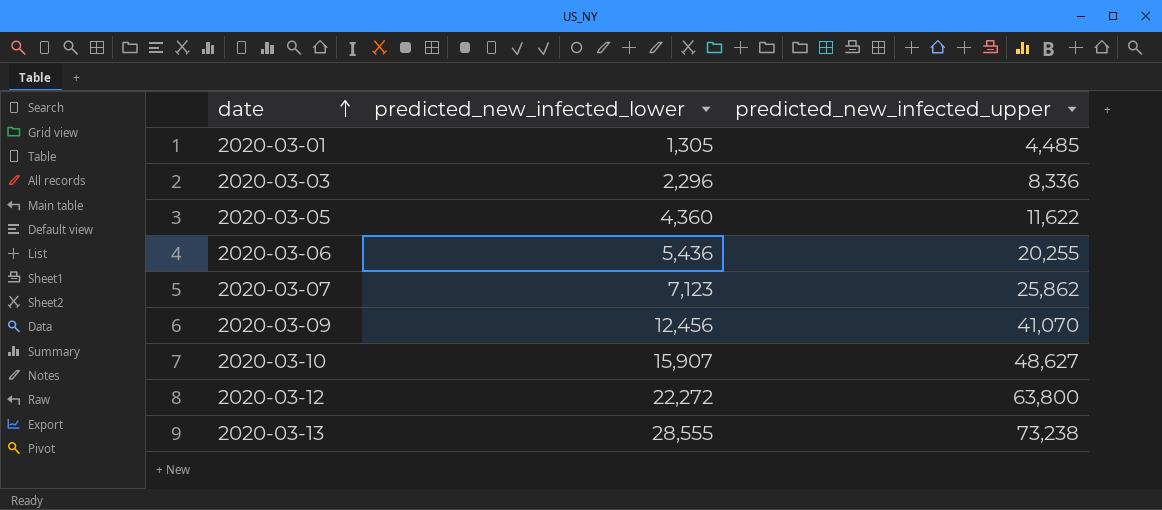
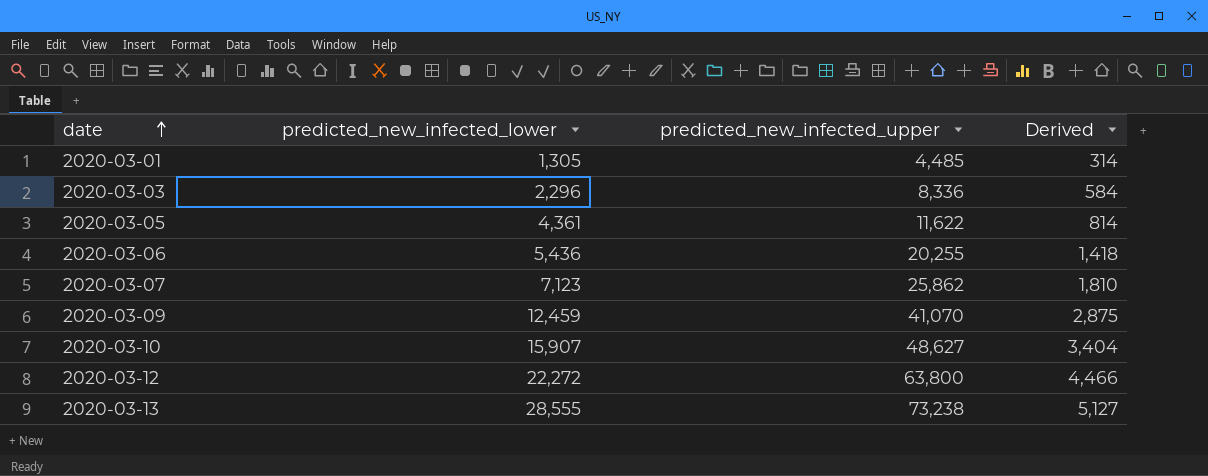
column Derived | formula: none -> [predicted_new_infected_upper] * 0.07
2020-03-05 | predicted_new_infected_lower: 4,360 -> 4,361
2020-03-09 | predicted_new_infected_lower: 12,456 -> 12,459

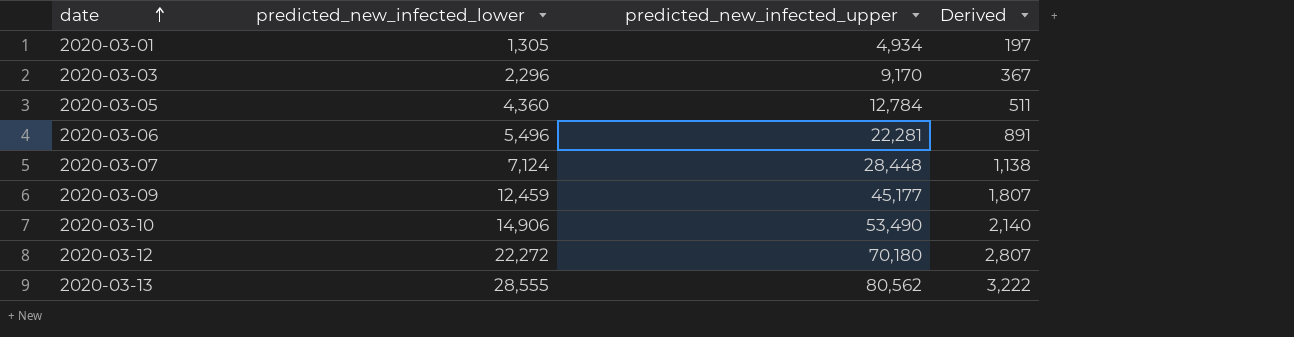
column Derived | formula: [predicted_new_infected_upper] * 0.07 -> [predicted_new_infected_upper] * 0.04
2020-03-01 | predicted_new_infected_upper: 4,485 -> 4,934
2020-03-03 | predicted_new_infected_upper: 8,336 -> 9,170
2020-03-05 | predicted_new_infected_lower: 4,361 -> 4,360
2020-03-05 | predicted_new_infected_upper: 11,622 -> 12,784
2020-03-06 | predicted_new_infected_lower: 5,436 -> 5,496
2020-03-06 | predicted_new_infected_upper: 20,255 -> 22,281
2020-03-07 | predicted_new_infected_lower: 7,123 -> 7,124
2020-03-07 | predicted_new_infected_upper: 25,862 -> 28,448
2020-03-09 | predicted_new_infected_upper: 41,070 -> 45,177
2020-03-10 | predicted_new_infected_lower: 15,907 -> 14,906
2020-03-10 | predicted_new_infected_upper: 48,627 -> 53,490
2020-03-12 | predicted_new_infected_upper: 63,800 -> 70,180
2020-03-13 | predicted_new_infected_upper: 73,238 -> 80,562

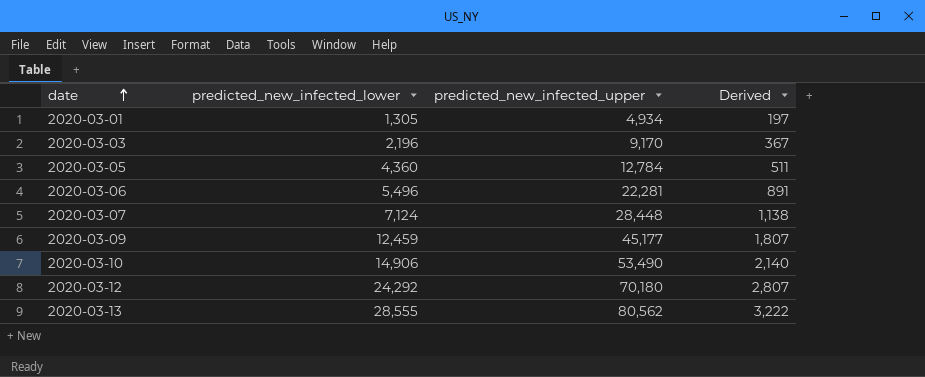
2020-03-03 | predicted_new_infected_lower: 2,296 -> 2,196
2020-03-12 | predicted_new_infected_lower: 22,272 -> 24,292

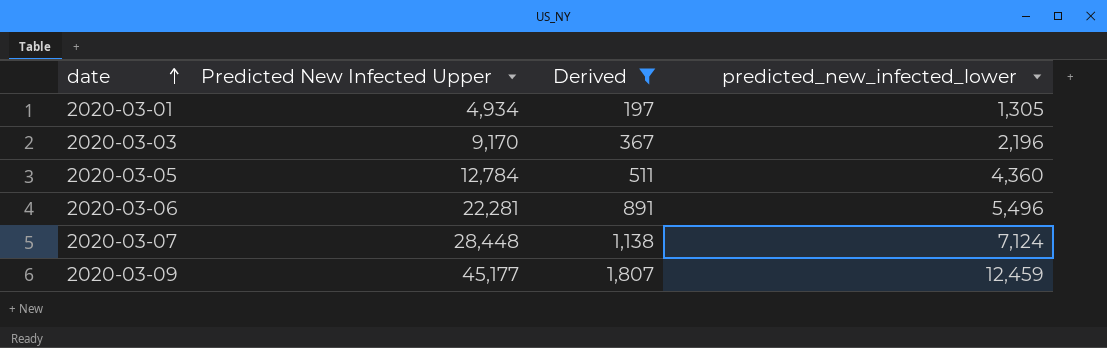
filter: none -> Derived <= 1,807
column name: predicted_new_infected_upper -> Predicted New Infected Upper
column predicted_new_infected_lower | position: 2 -> 4

